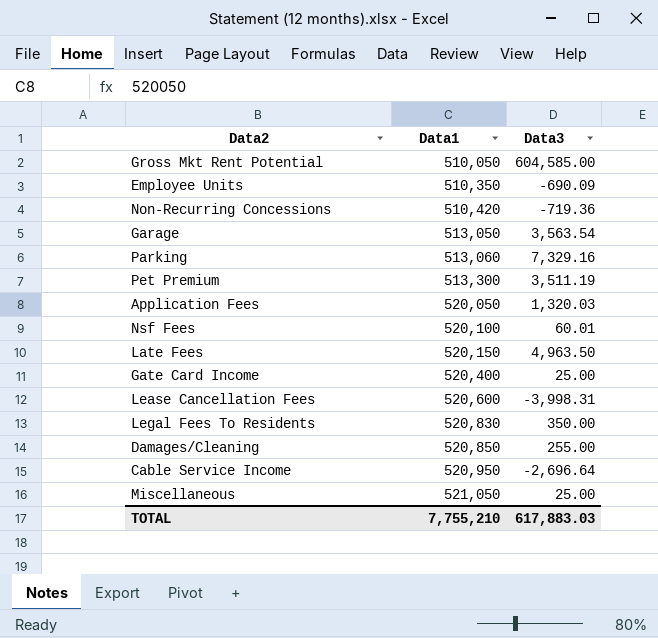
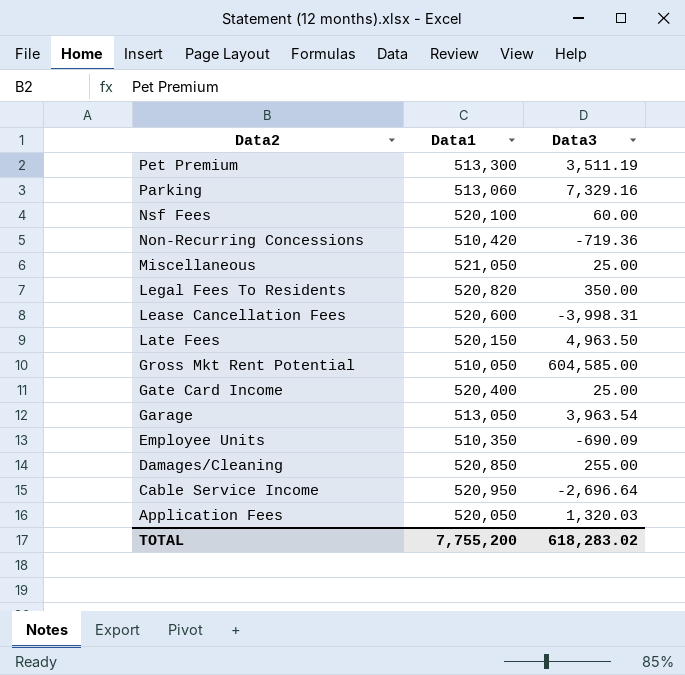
row order: Data1 ascending -> Data2 descending
Nsf Fees | Data3: 60.01 -> 60.00
Legal Fees To Residents | Data1: 520,830 -> 520,820
Garage | Data3: 3,563.54 -> 3,963.54
TOTAL | Data1: 7,755,210 -> 7,755,200
TOTAL | Data3: 617,883.03 -> 618,283.02

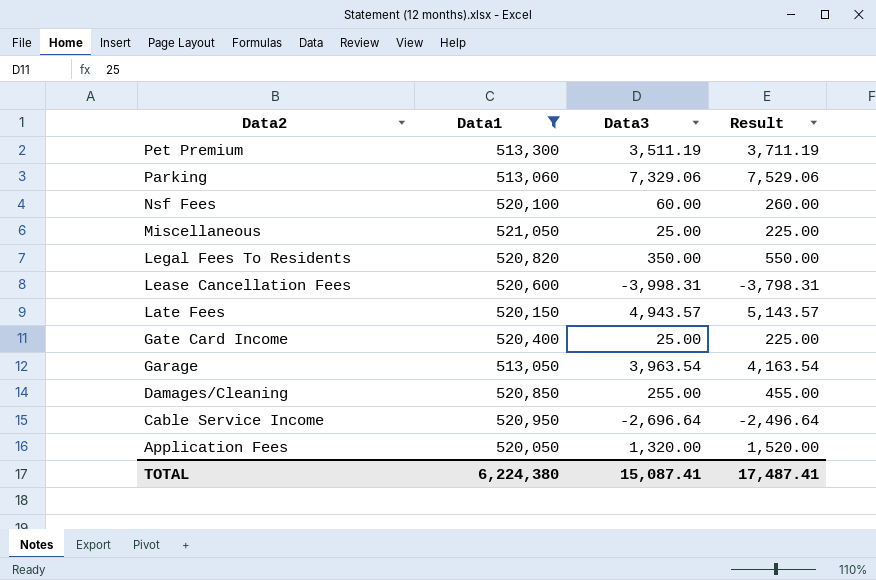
filter: none -> Data1 >= 513,050
column Result | formula: none -> [Data3] + 200
Parking | Data3: 7,329.16 -> 7,329.06
Late Fees | Data3: 4,963.50 -> 4,943.57
Application Fees | Data3: 1,320.03 -> 1,320.00
TOTAL | Data1: 7,755,200 -> 6,224,380
TOTAL | Data3: 618,283.02 -> 15,087.41

